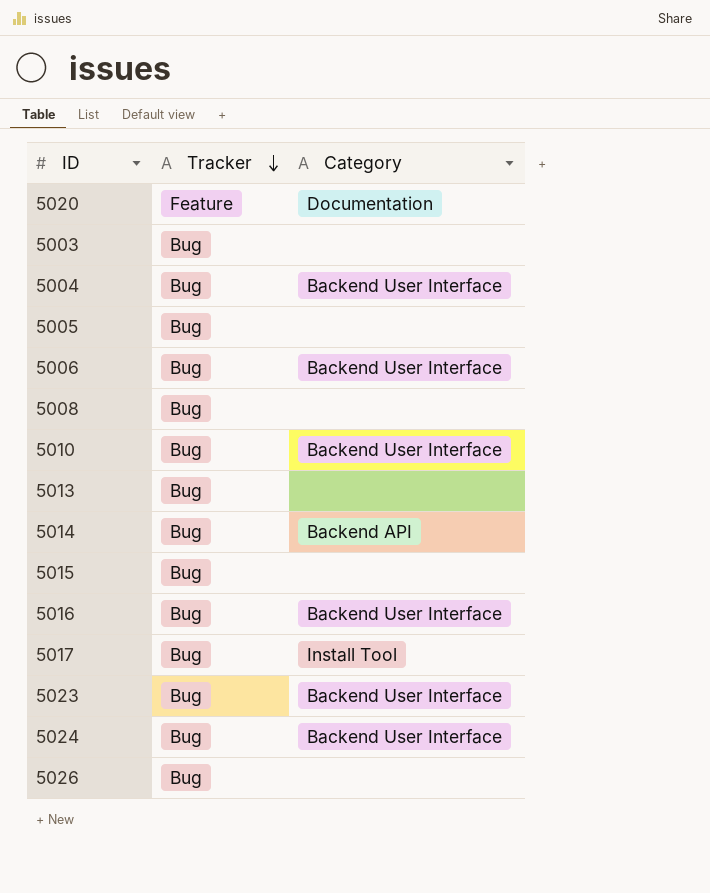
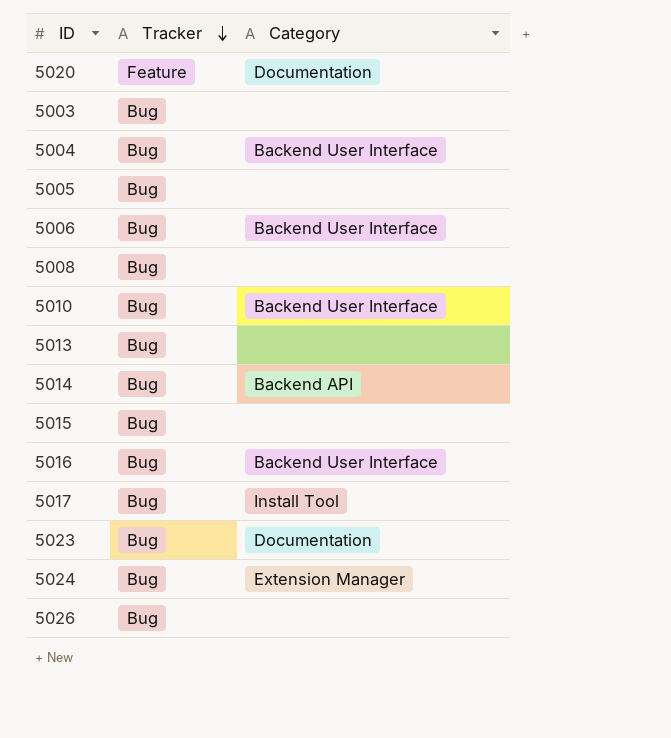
5023 | Category: Backend User Interface -> Documentation
5024 | Category: Backend User Interface -> Extension Manager

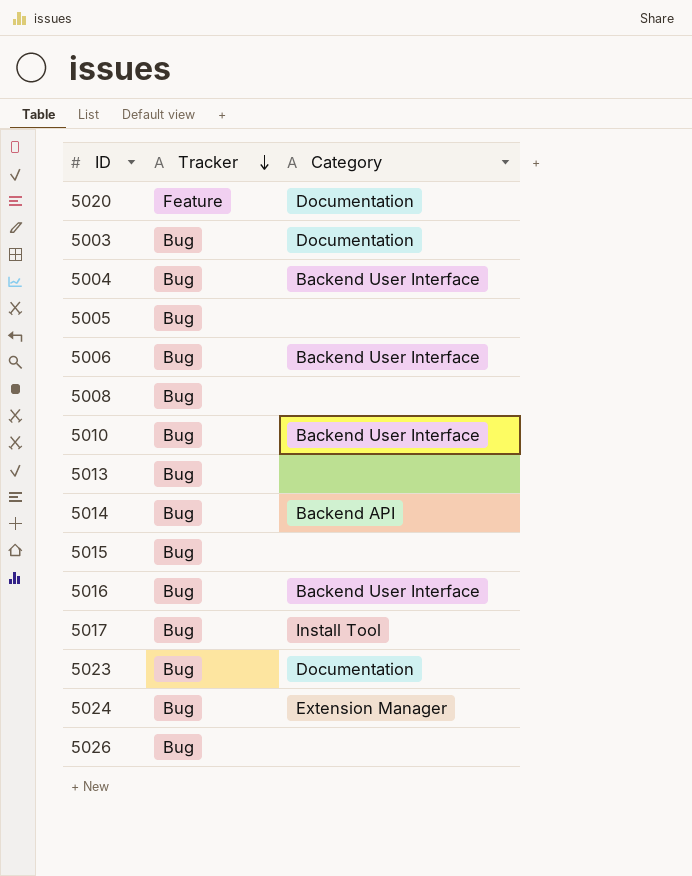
5003 | Category: none -> Documentation

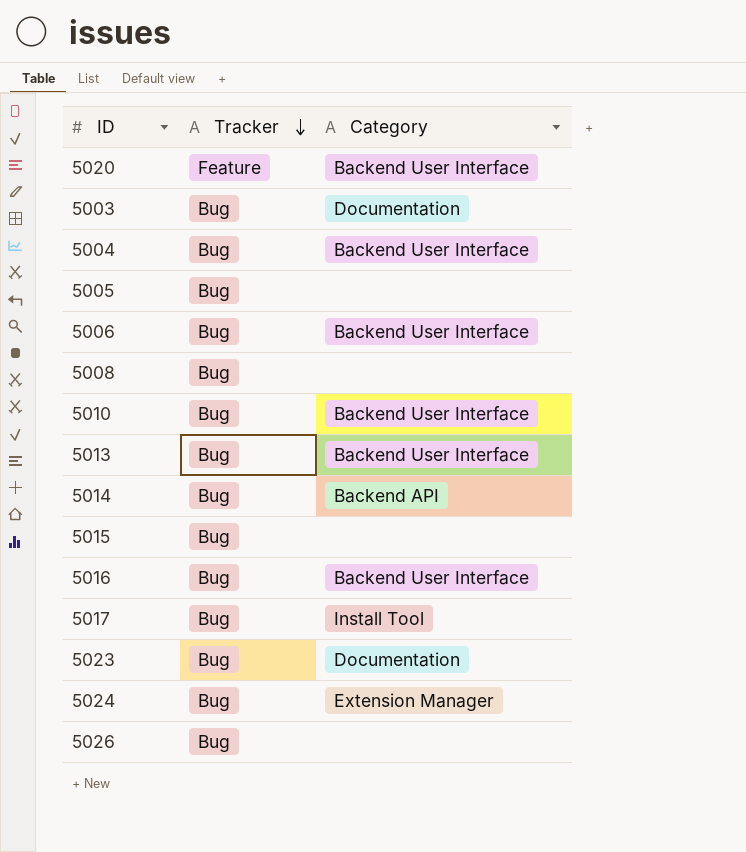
5020 | Category: Documentation -> Backend User Interface
5013 | Category: none -> Backend User Interface

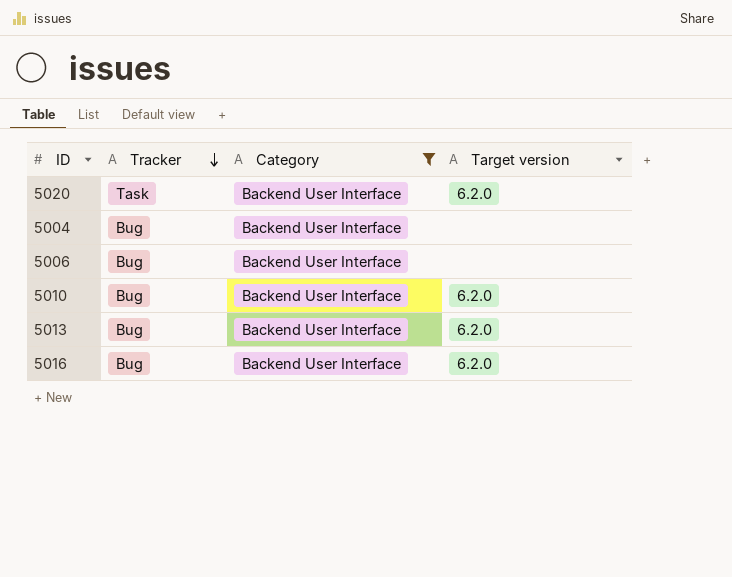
filter: none -> Category = Backend User Interface
column Target version | position: none -> 4
5020 | Tracker: Feature -> Task

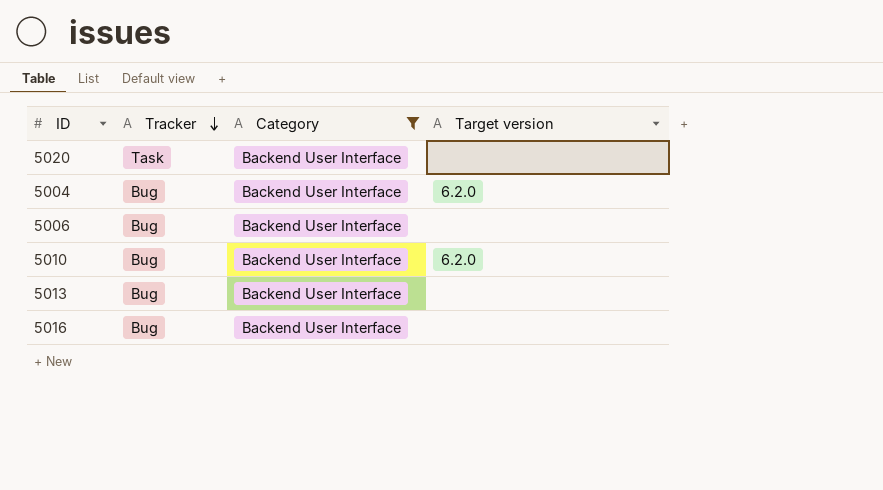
5020 | Target version: 6.2.0 -> none
5004 | Target version: none -> 6.2.0
5013 | Target version: 6.2.0 -> none
5016 | Target version: 6.2.0 -> none

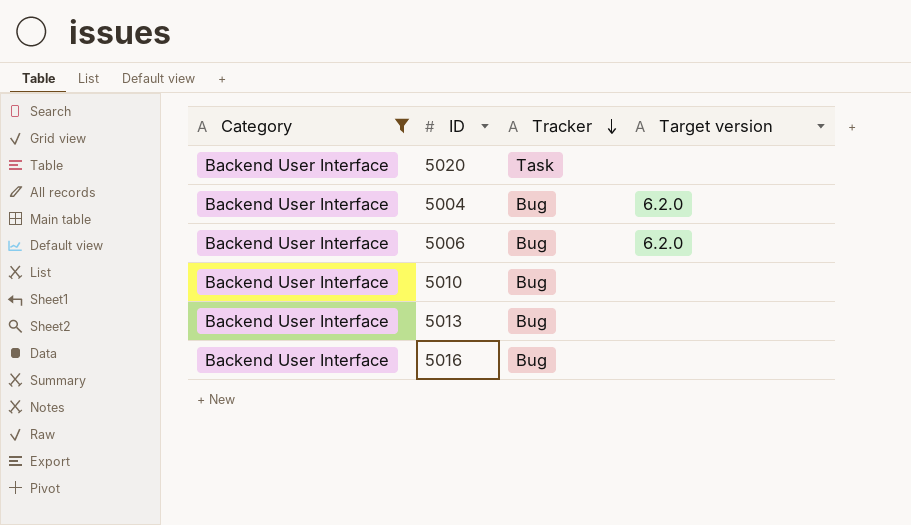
column Category | position: 3 -> 1
5006 | Target version: none -> 6.2.0
5010 | Target version: 6.2.0 -> none

